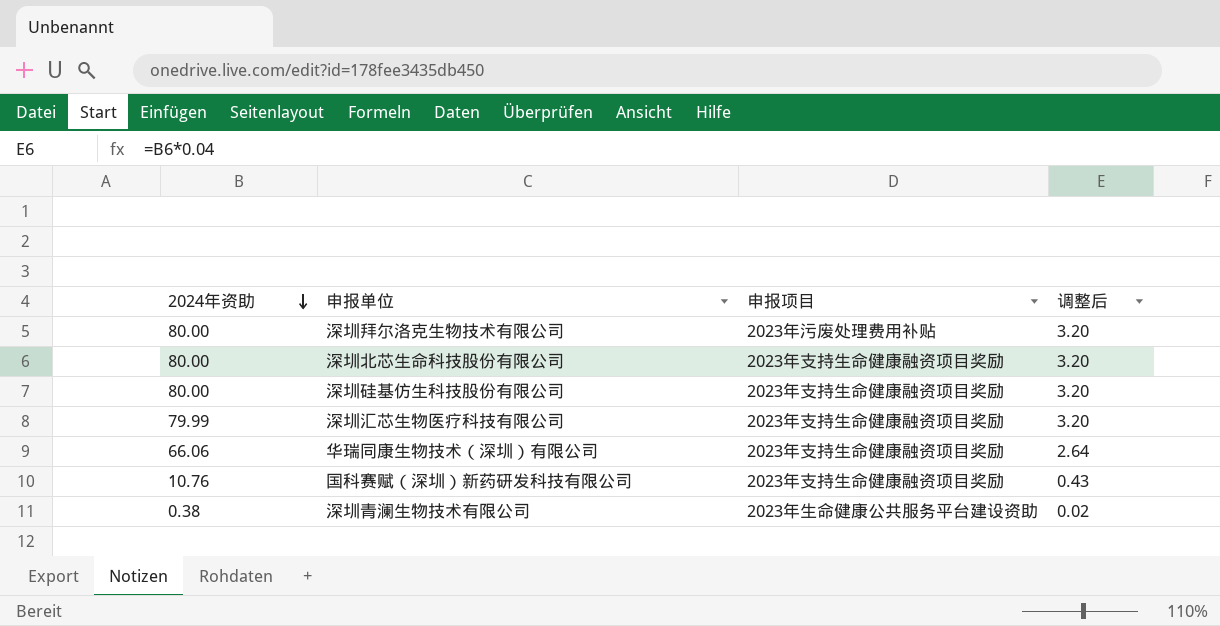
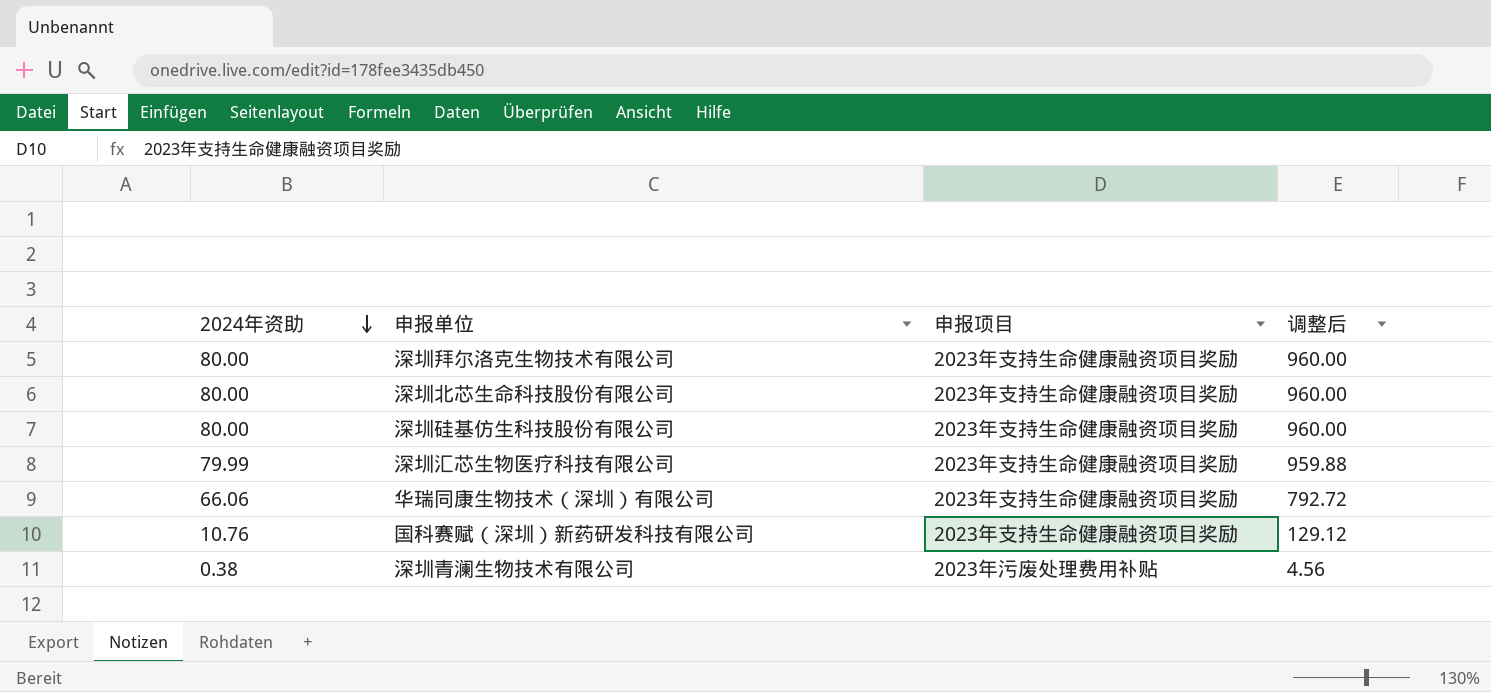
column 调整后 | formula: [2024年资助] * 0.04 -> [2024年资助] * 12
深圳拜尔洛克生物技术有限公司 | 申报项目: 2023年污废处理费用补贴 -> 2023年支持生命健康融资项目奖励
深圳青澜生物技术有限公司 | 申报项目: 2023年生命健康公共服务平台建设资助 -> 2023年污废处理费用补贴

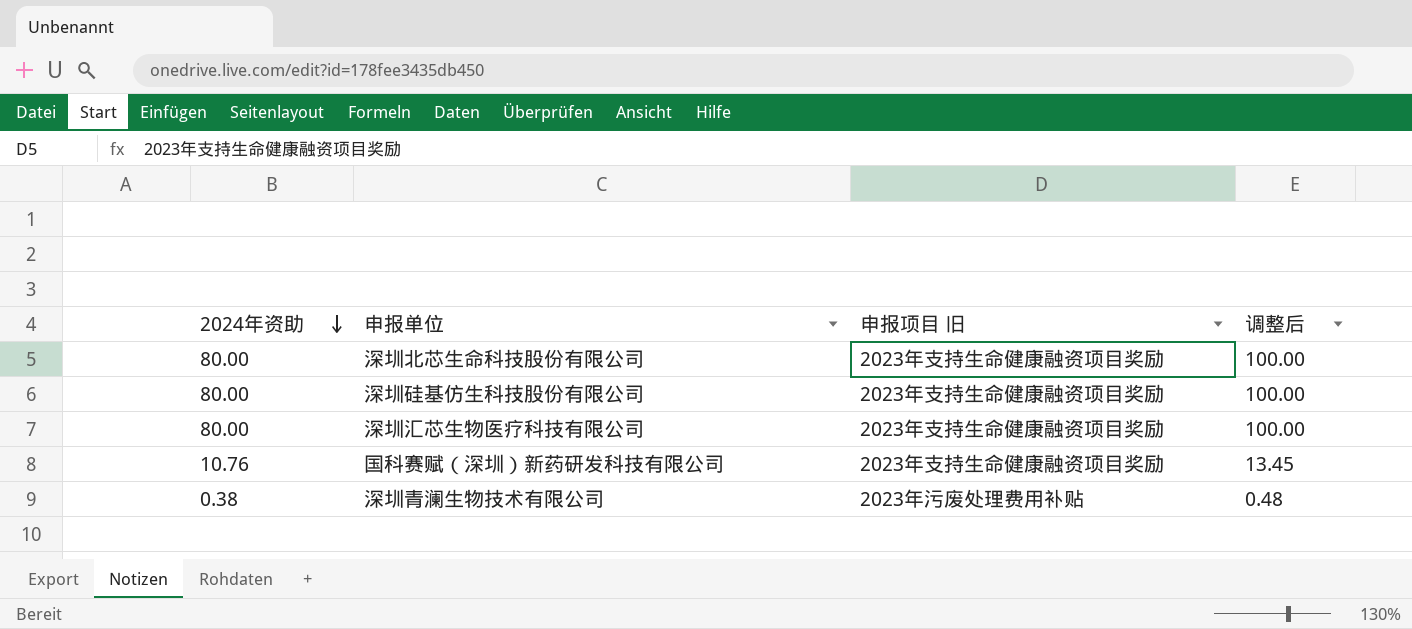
column name: 申报项目 -> 申报项目 旧
column 调整后 | formula: [2024年资助] * 12 -> [2024年资助] * 1.25
row 深圳拜尔洛克生物技术有限公司: 80.00 | 2023年支持生命健康融资项目奖励 | 960.00 -> none
row 华瑞同康生物技术（深圳）有限公司: 66.06 | 2023年支持生命健康融资项目奖励 | 792.72 -> none
深圳汇芯生物医疗科技有限公司 | 2024年资助: 79.99 -> 80.00

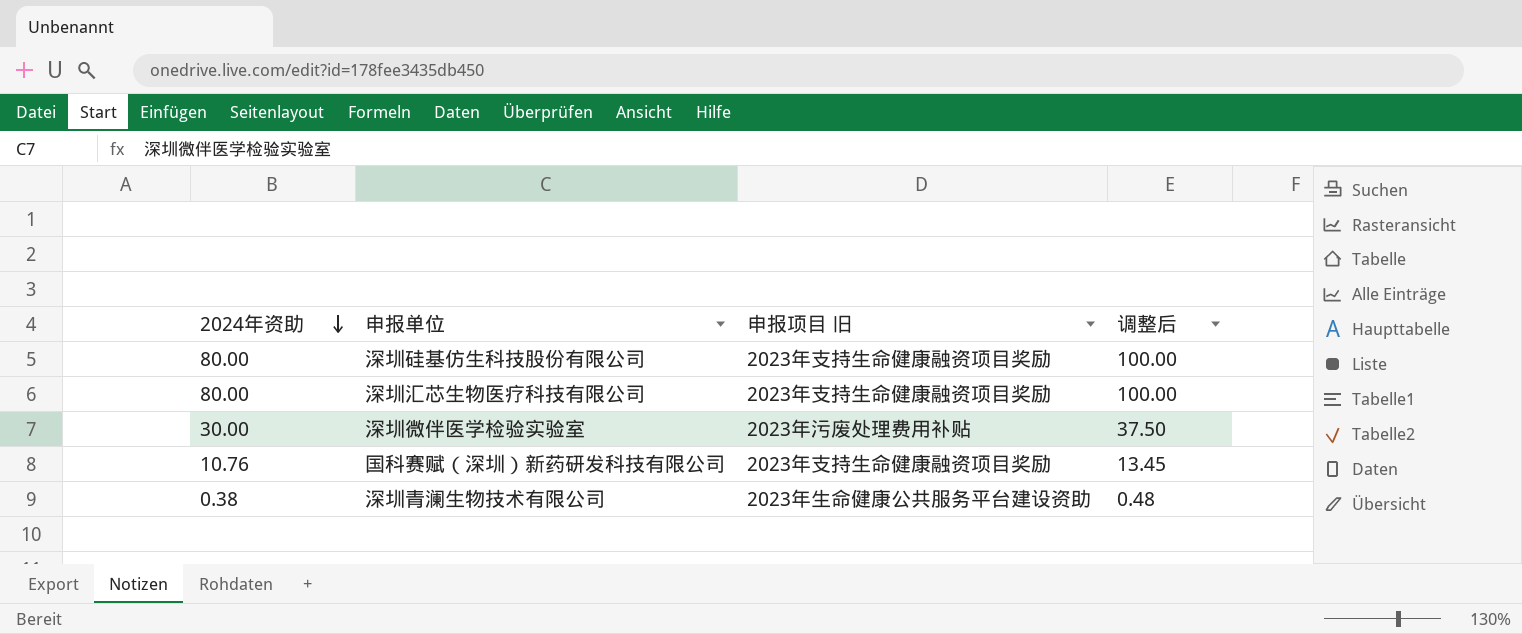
row 深圳北芯生命科技股份有限公司: 80.00 | 2023年支持生命健康融资项目奖励 | 100.00 -> none
row 深圳微伴医学检验实验室: none -> 30.00 | 2023年污废处理费用补贴 | 37.50
深圳青澜生物技术有限公司 | 申报项目 旧: 2023年污废处理费用补贴 -> 2023年生命健康公共服务平台建设资助

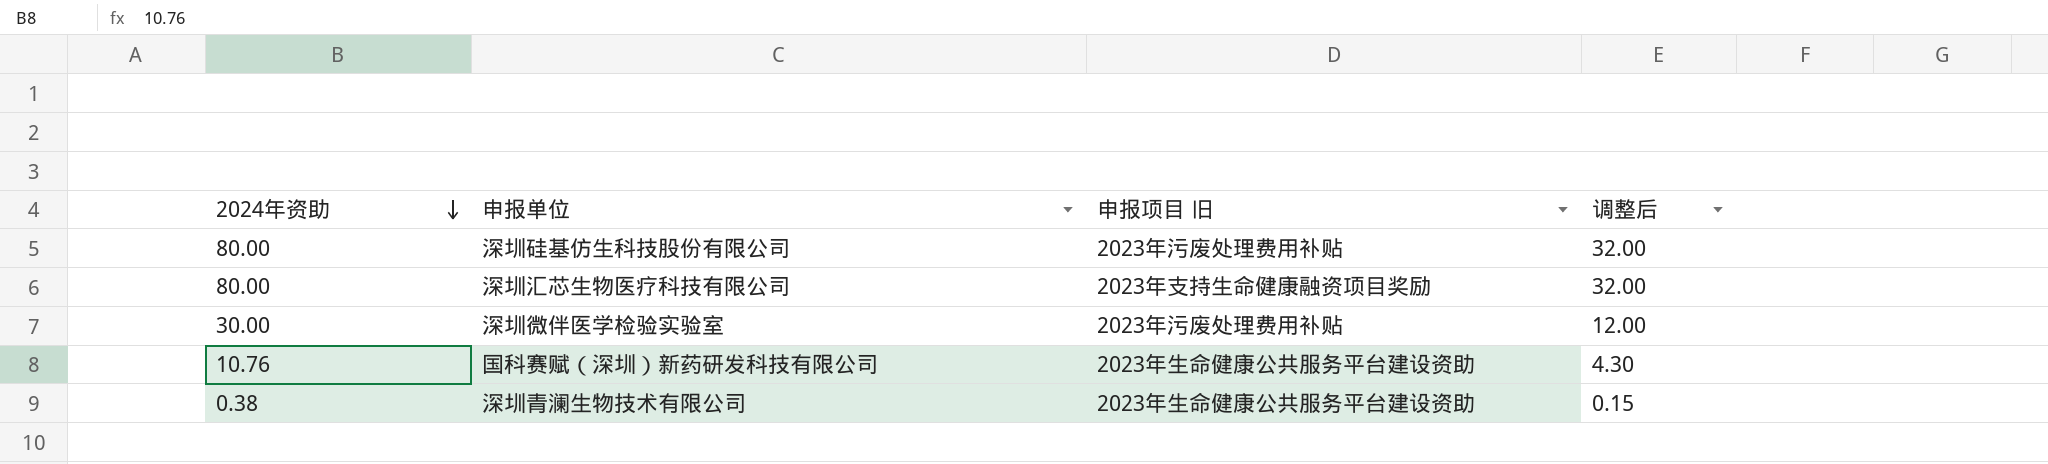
column 调整后 | formula: [2024年资助] * 1.25 -> [2024年资助] * 0.4
深圳硅基仿生科技股份有限公司 | 申报项目 旧: 2023年支持生命健康融资项目奖励 -> 2023年污废处理费用补贴
国科赛赋（深圳）新药研发科技有限公司 | 申报项目 旧: 2023年支持生命健康融资项目奖励 -> 2023年生命健康公共服务平台建设资助

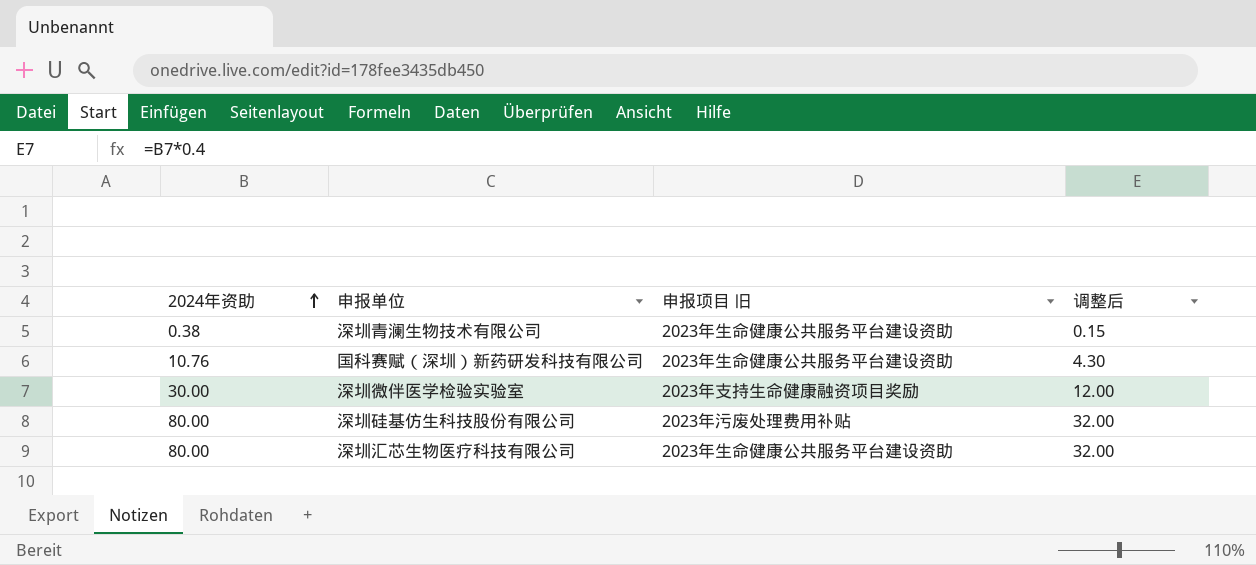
row order: 2024年资助 descending -> 2024年资助 ascending
深圳微伴医学检验实验室 | 申报项目 旧: 2023年污废处理费用补贴 -> 2023年支持生命健康融资项目奖励
深圳汇芯生物医疗科技有限公司 | 申报项目 旧: 2023年支持生命健康融资项目奖励 -> 2023年生命健康公共服务平台建设资助

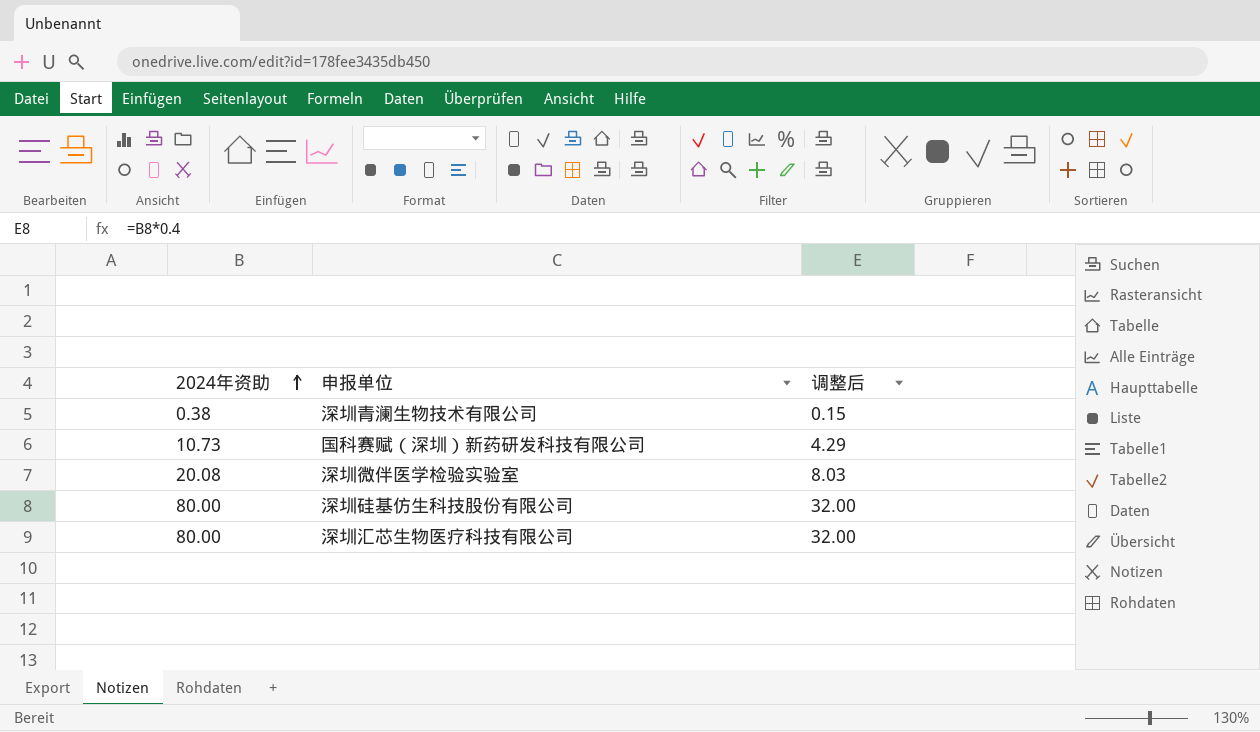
column 申报项目 旧 | position: 3 -> none
国科赛赋（深圳）新药研发科技有限公司 | 2024年资助: 10.76 -> 10.73
国科赛赋（深圳）新药研发科技有限公司 | 调整后: 4.30 -> 4.29
深圳微伴医学检验实验室 | 2024年资助: 30.00 -> 20.08
深圳微伴医学检验实验室 | 调整后: 12.00 -> 8.03

